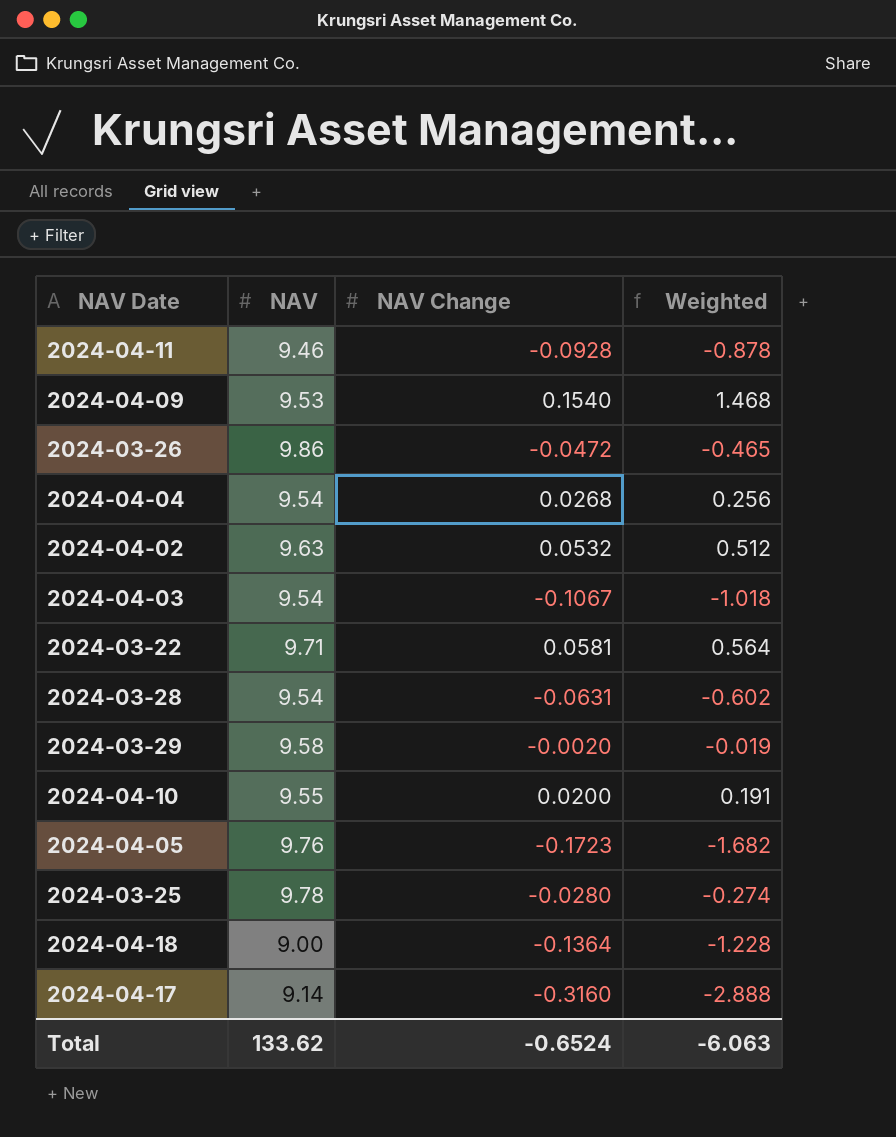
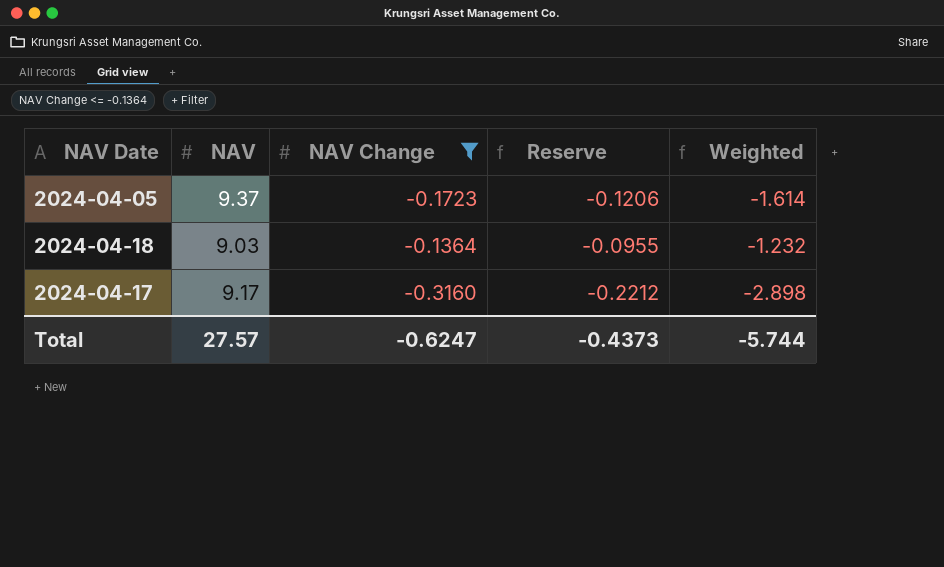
filter: none -> NAV Change <= -0.1364
column Reserve | formula: none -> [NAV Change] * 0.7
2024-04-05 | NAV: 9.76 -> 9.37
2024-04-05 | Weighted: -1.682 -> -1.614
2024-04-18 | NAV: 9.00 -> 9.03
2024-04-18 | Weighted: -1.228 -> -1.232
2024-04-17 | NAV: 9.14 -> 9.17
2024-04-17 | Weighted: -2.888 -> -2.898
Total | NAV: 133.62 -> 27.57
Total | NAV Change: -0.6524 -> -0.6247
Total | Weighted: -6.063 -> -5.744

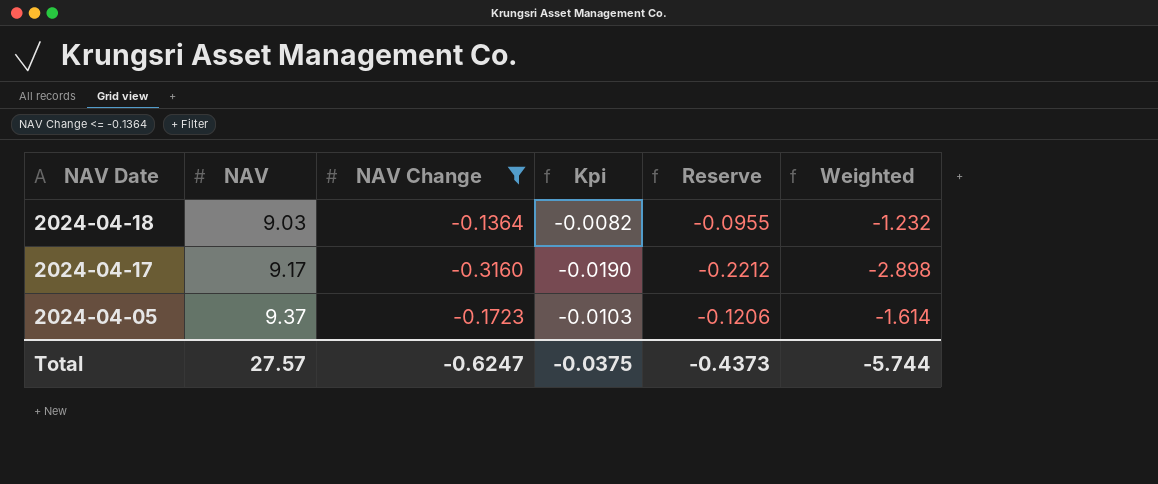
row order: none -> NAV Date descending
column Kpi | formula: none -> [NAV Change] * 0.06

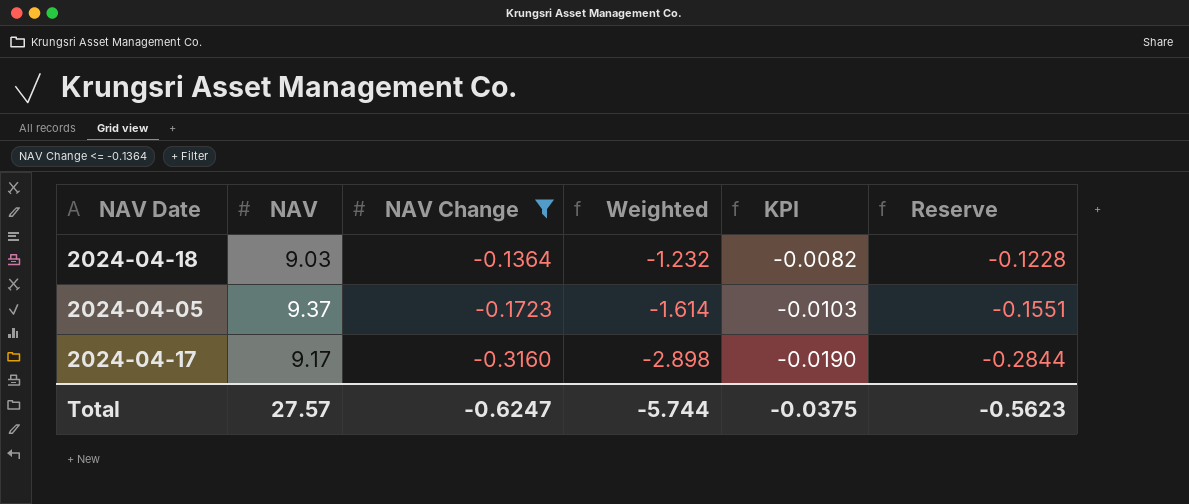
row order: NAV Date descending -> NAV Change descending
column Weighted | position: 6 -> 4
column name: Kpi -> KPI
column Reserve | formula: [NAV Change] * 0.7 -> [NAV Change] * 0.9
Total | Reserve: -0.4373 -> -0.5623

